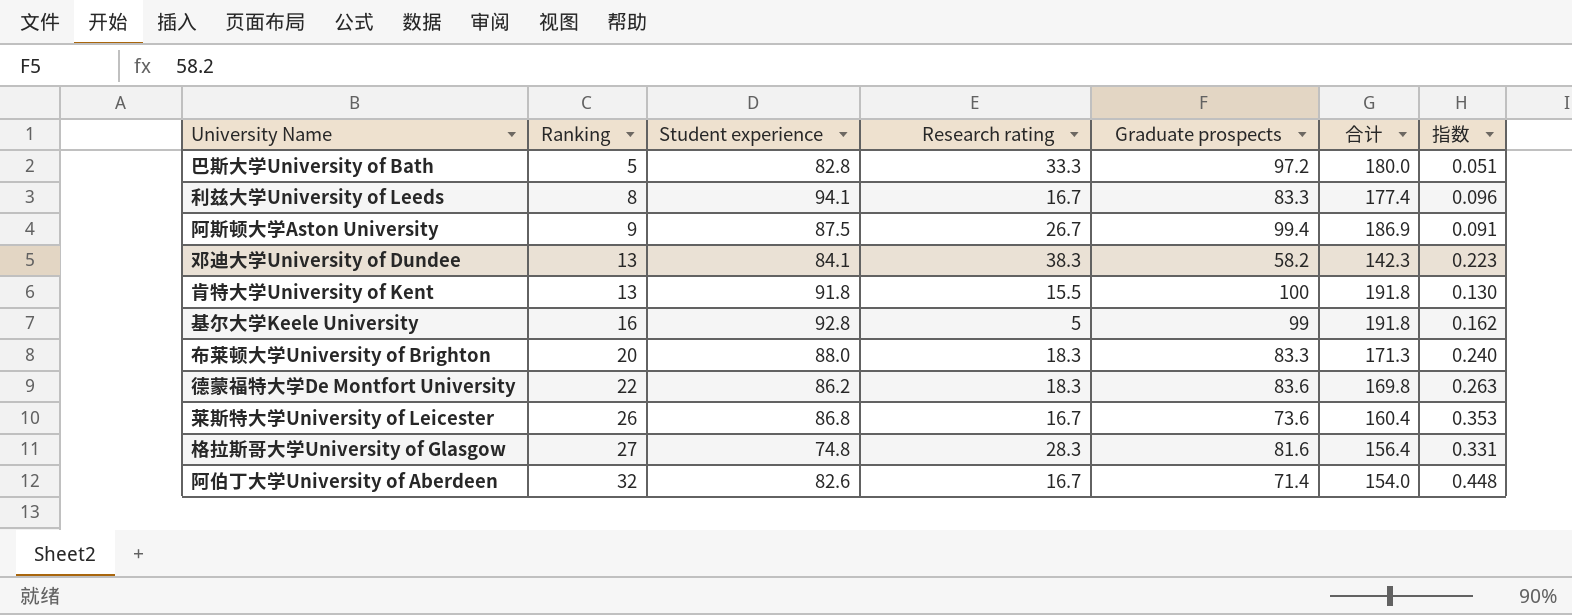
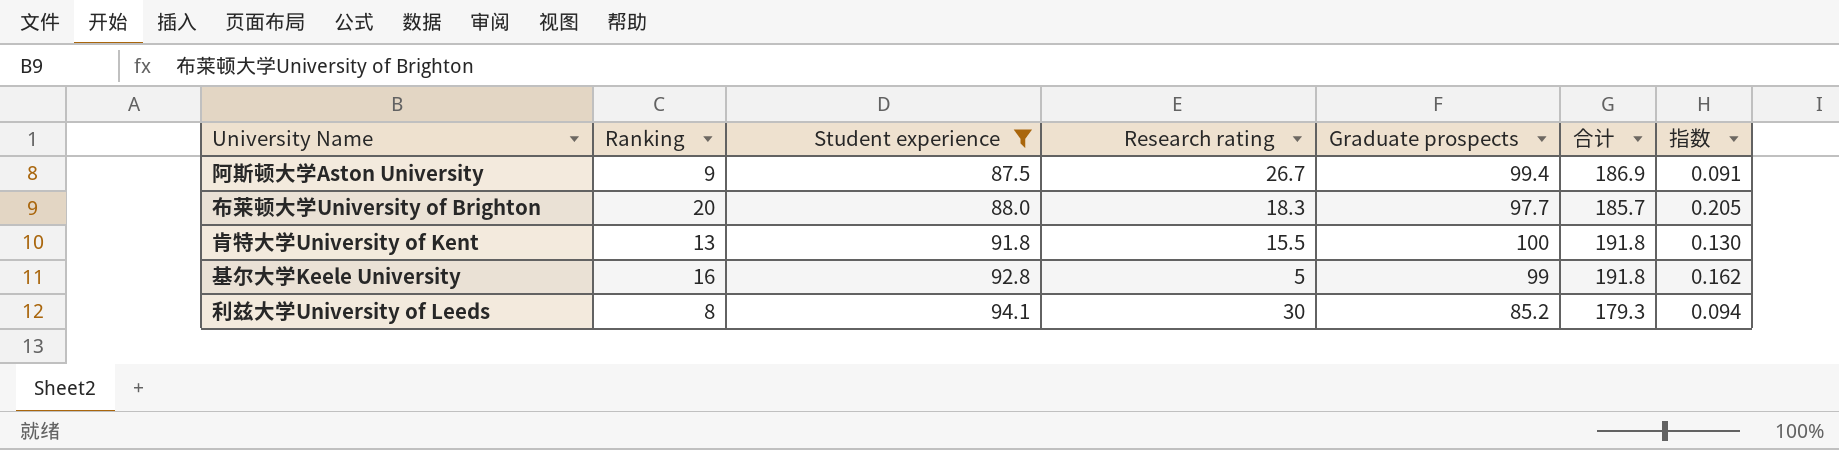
filter: none -> Student experience >= 87.5
row order: Ranking ascending -> Student experience ascending
布莱顿大学University of Brighton | Graduate prospects: 83.3 -> 97.7
布莱顿大学University of Brighton | 合计: 171.3 -> 185.7
布莱顿大学University of Brighton | 指数: 0.240 -> 0.205
利兹大学University of Leeds | Research rating: 16.7 -> 30
利兹大学University of Leeds | Graduate prospects: 83.3 -> 85.2
利兹大学University of Leeds | 合计: 177.4 -> 179.3
利兹大学University of Leeds | 指数: 0.096 -> 0.094

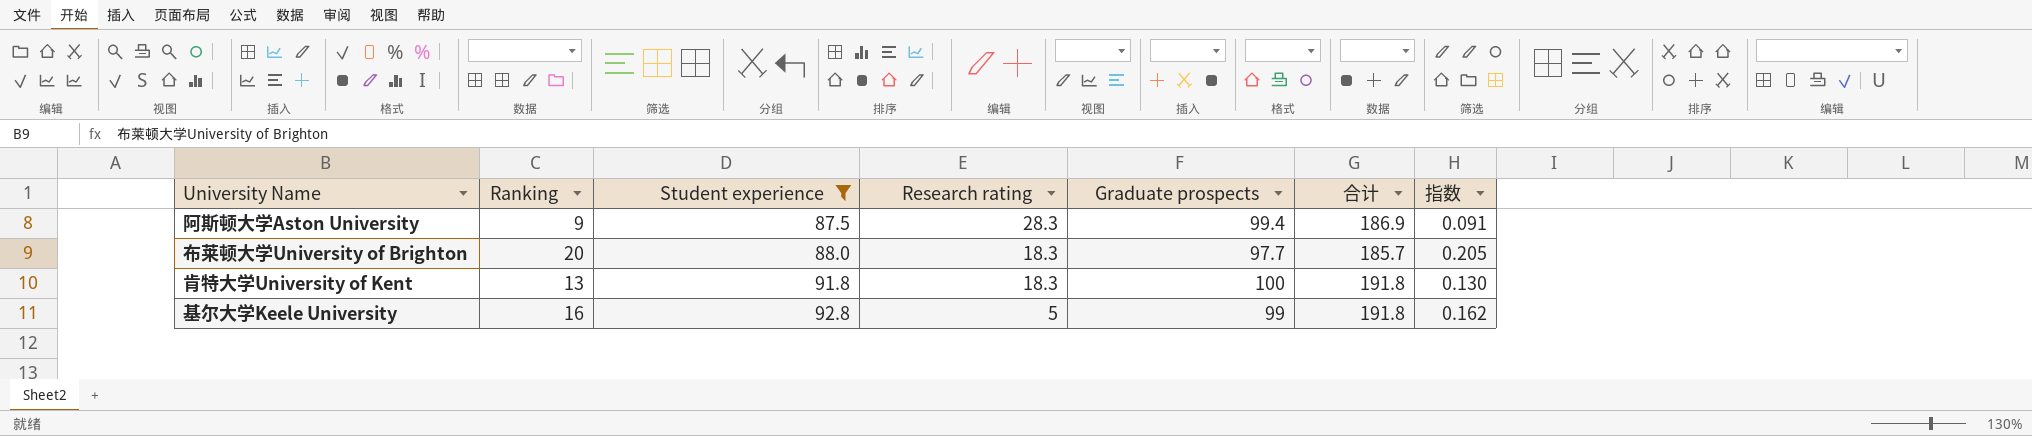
row 利兹大学University of Leeds: 8 | 94.1 | 30 | 85.2 | 179.3 | 0.094 -> none
阿斯顿大学Aston University | Research rating: 26.7 -> 28.3
肯特大学University of Kent | Research rating: 15.5 -> 18.3

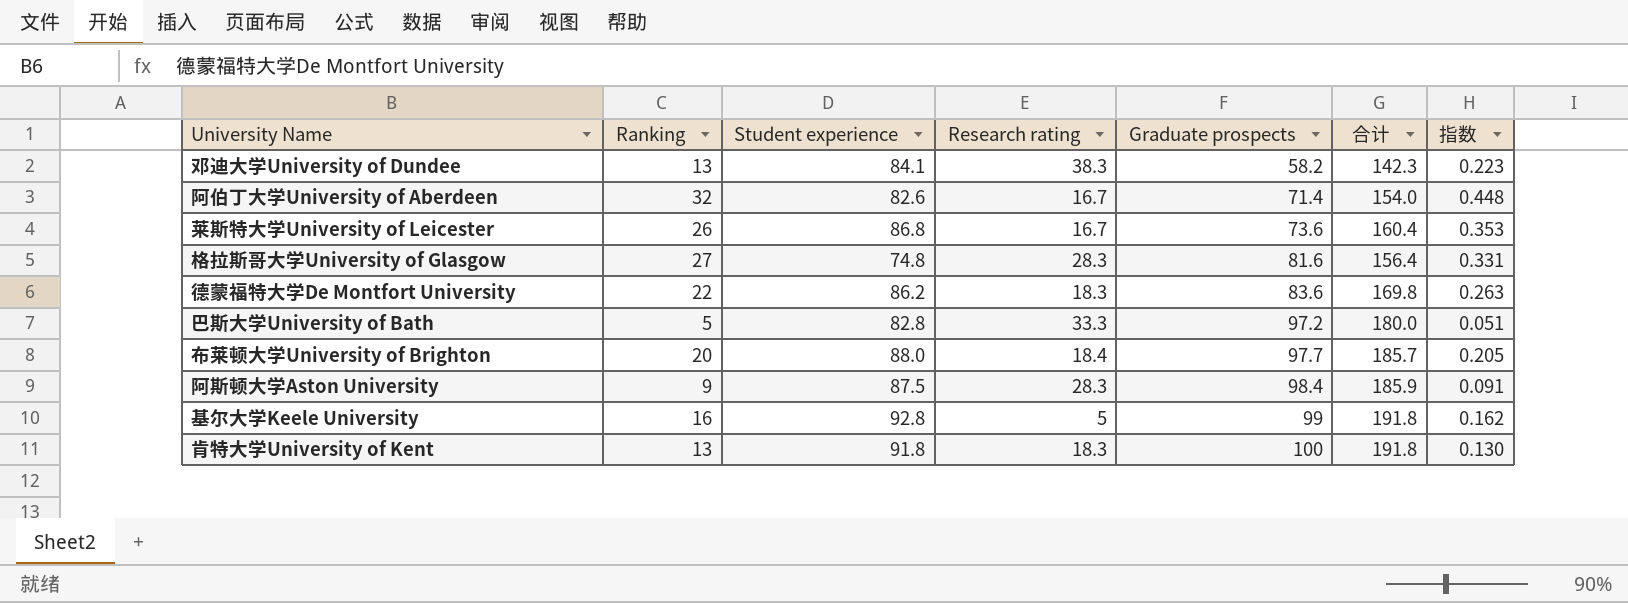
filter: Student experience >= 87.5 -> none
row order: Student experience ascending -> Graduate prospects ascending
布莱顿大学University of Brighton | Research rating: 18.3 -> 18.4
阿斯顿大学Aston University | Graduate prospects: 99.4 -> 98.4
阿斯顿大学Aston University | 合计: 186.9 -> 185.9

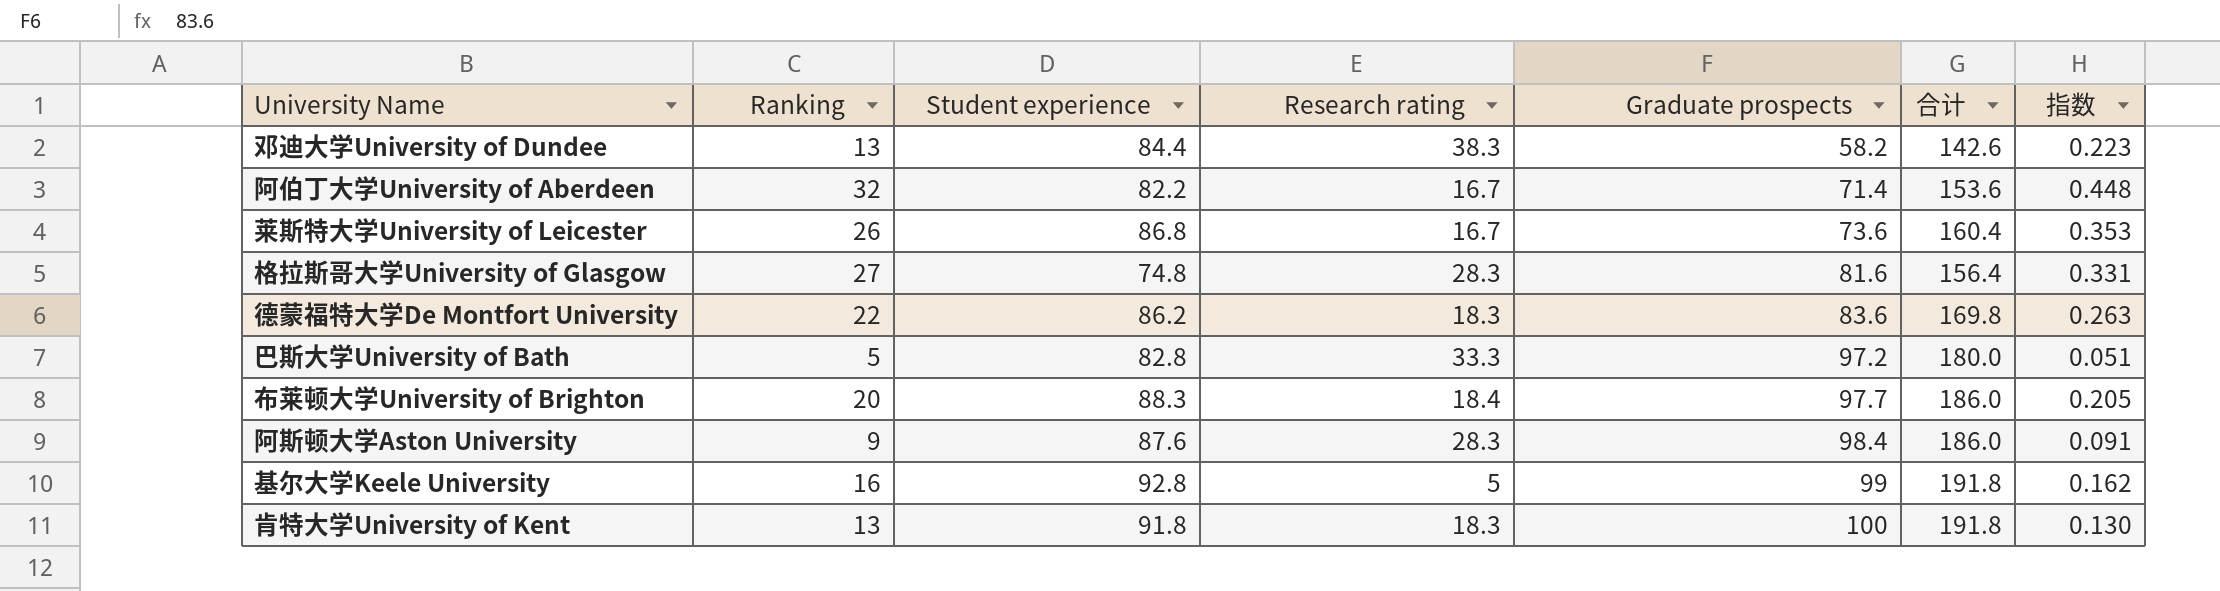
邓迪大学University of Dundee | Student experience: 84.1 -> 84.4
邓迪大学University of Dundee | 合计: 142.3 -> 142.6
阿伯丁大学University of Aberdeen | Student experience: 82.6 -> 82.2
阿伯丁大学University of Aberdeen | 合计: 154.0 -> 153.6
布莱顿大学University of Brighton | Student experience: 88.0 -> 88.3
布莱顿大学University of Brighton | 合计: 185.7 -> 186.0
阿斯顿大学Aston University | Student experience: 87.5 -> 87.6
阿斯顿大学Aston University | 合计: 185.9 -> 186.0

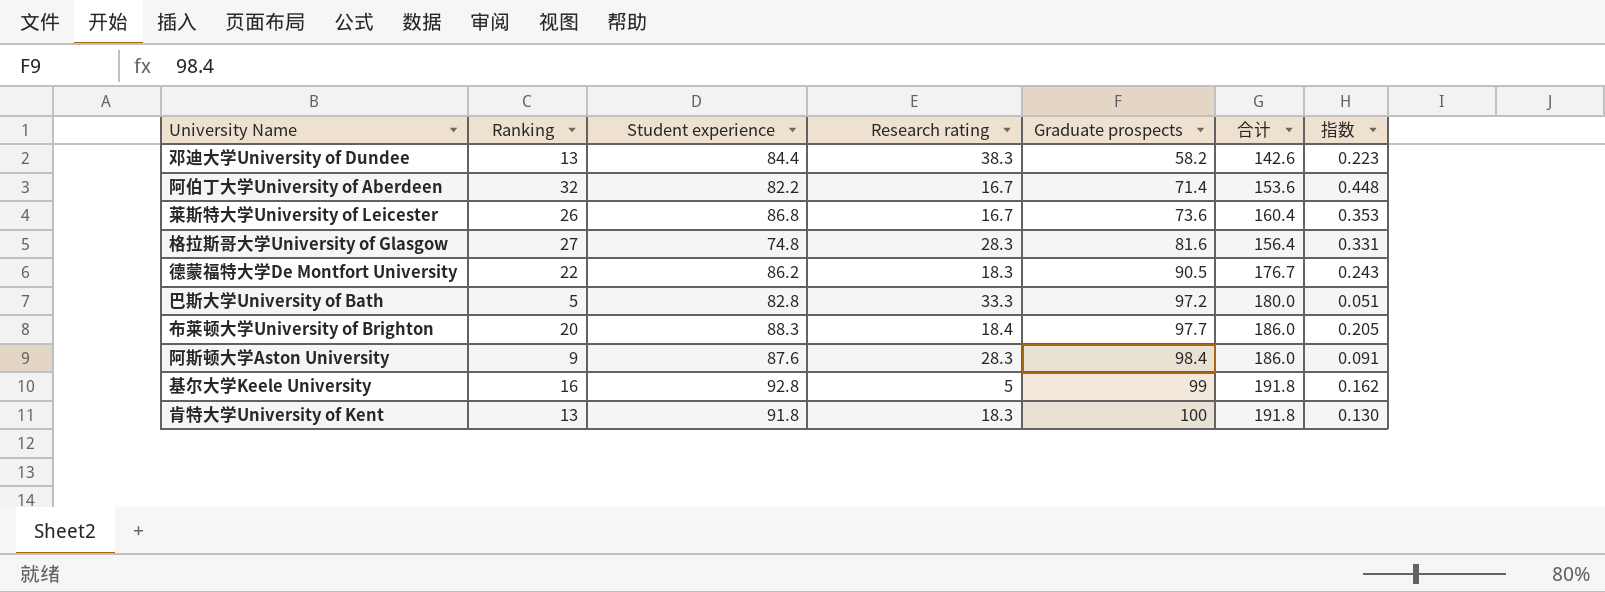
德蒙福特大学De Montfort University | Graduate prospects: 83.6 -> 90.5
德蒙福特大学De Montfort University | 合计: 169.8 -> 176.7
德蒙福特大学De Montfort University | 指数: 0.263 -> 0.243

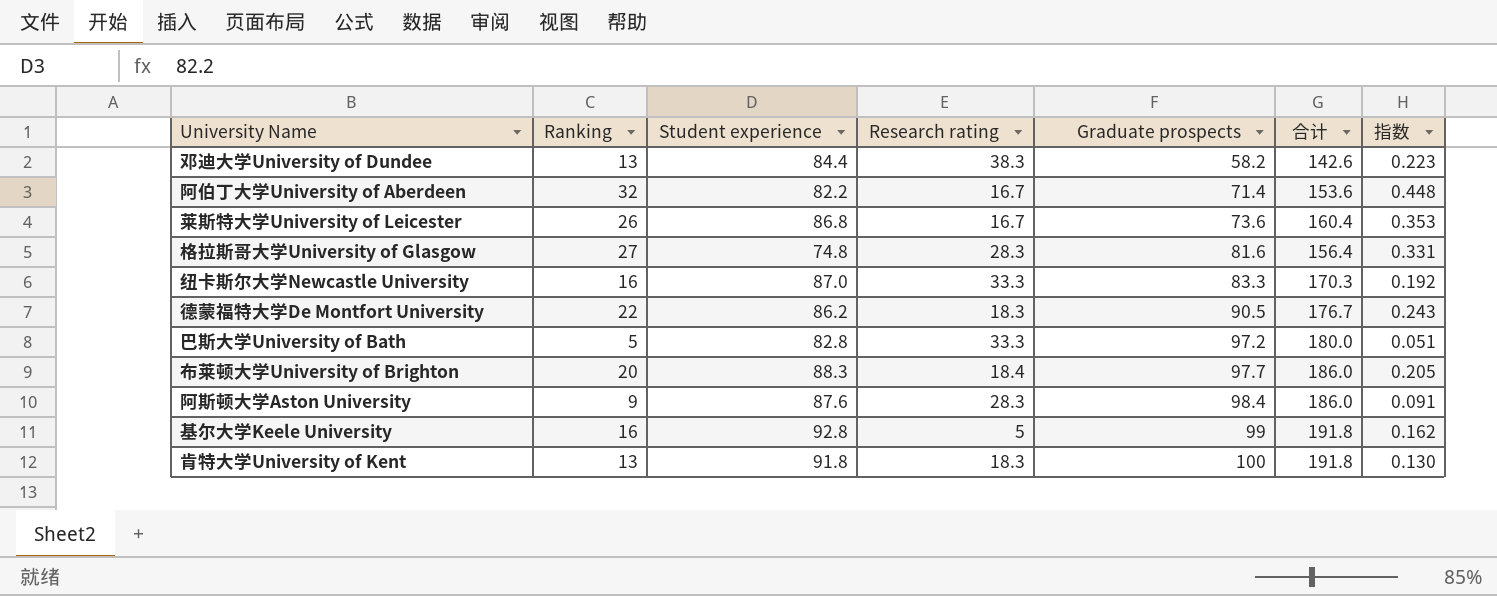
row 纽卡斯尔大学Newcastle University: none -> 16 | 87.0 | 33.3 | 83.3 | 170.3 | 0.192

